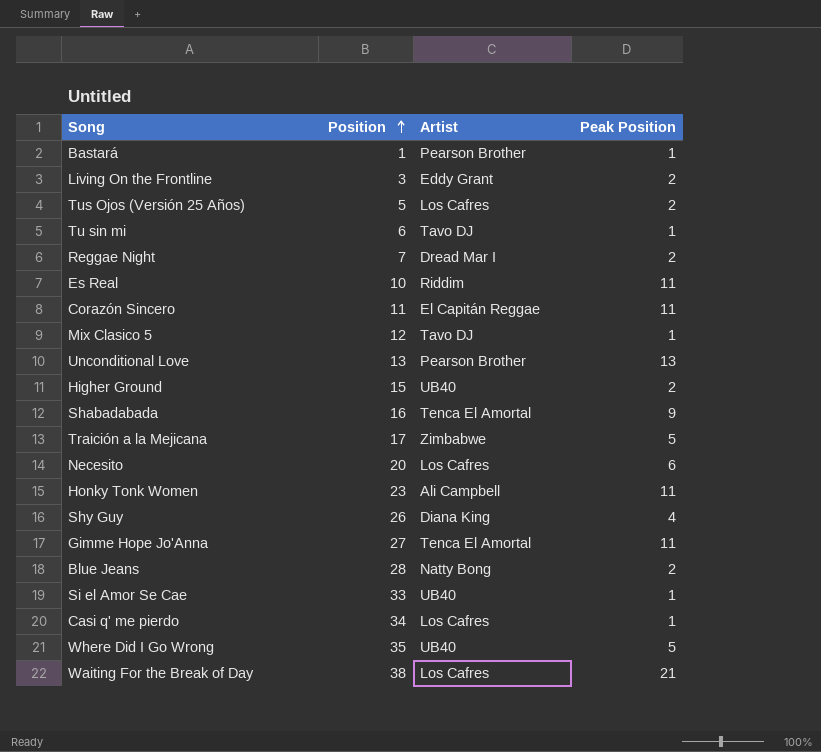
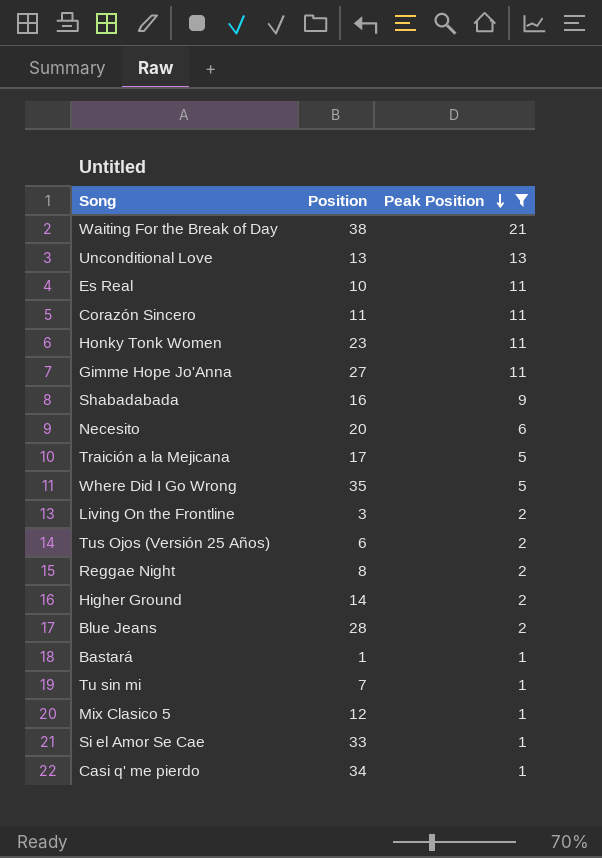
filter: none -> Peak Position != 4
row order: Position ascending -> Peak Position descending
column Artist | position: 3 -> none
Tus Ojos (Versión 25 Años) | Position: 5 -> 6
Reggae Night | Position: 7 -> 8
Higher Ground | Position: 15 -> 14
Tu sin mi | Position: 6 -> 7

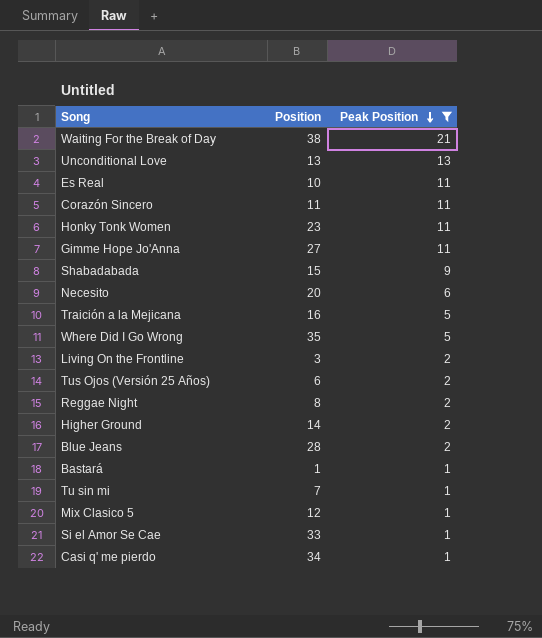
Shabadabada | Position: 16 -> 15
Traición a la Mejicana | Position: 17 -> 16

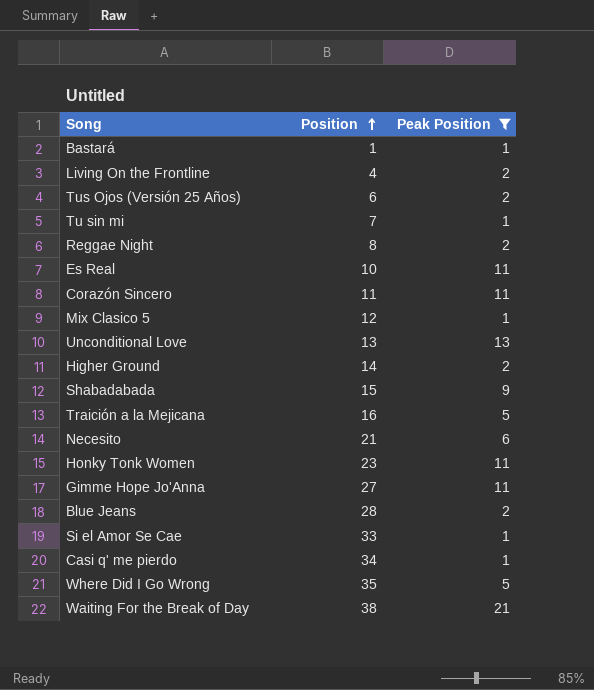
row order: Peak Position descending -> Position ascending
Living On the Frontline | Position: 3 -> 4
Necesito | Position: 20 -> 21

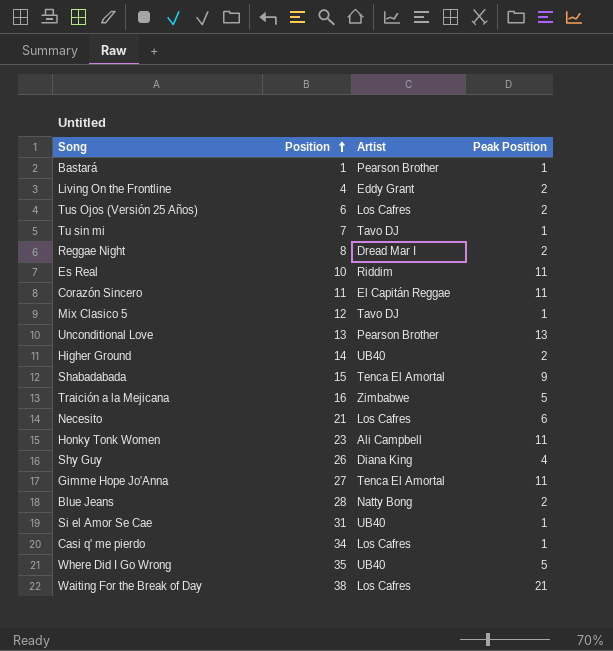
filter: Peak Position != 4 -> none
column Artist | position: none -> 3
Si el Amor Se Cae | Position: 33 -> 31

